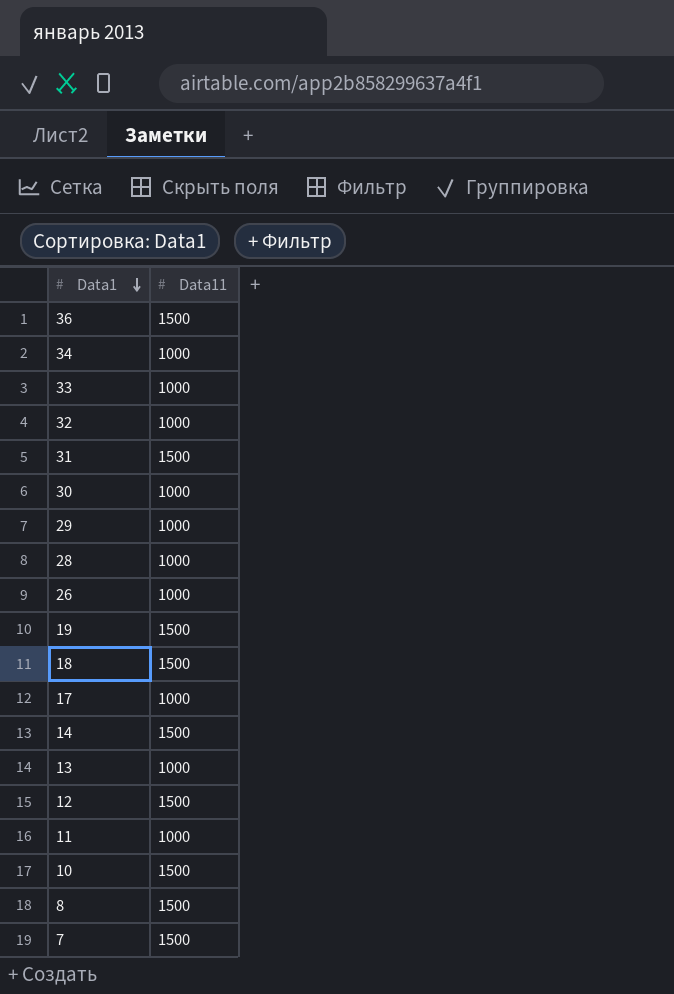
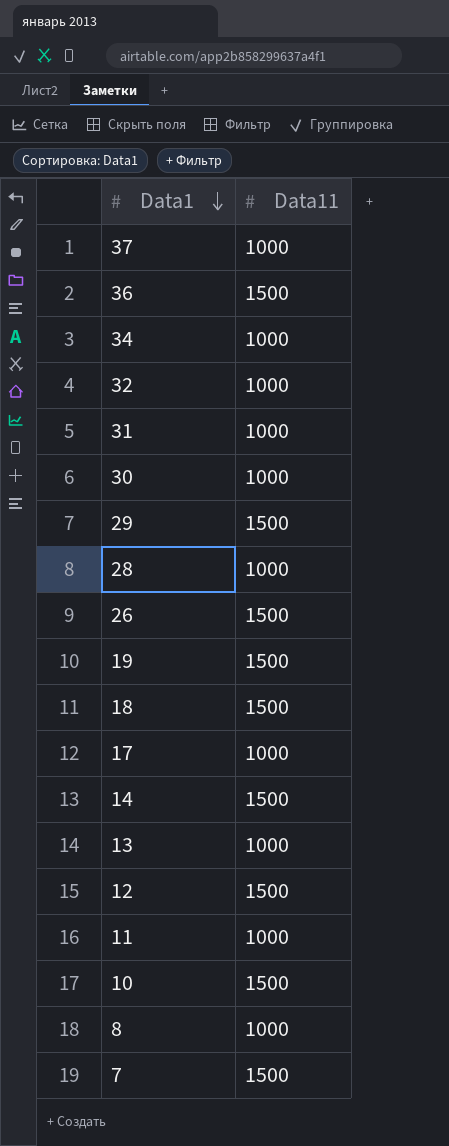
row 33: 1000 -> none
row 37: none -> 1000
31 | Data11: 1500 -> 1000
29 | Data11: 1000 -> 1500
26 | Data11: 1000 -> 1500
8 | Data11: 1500 -> 1000

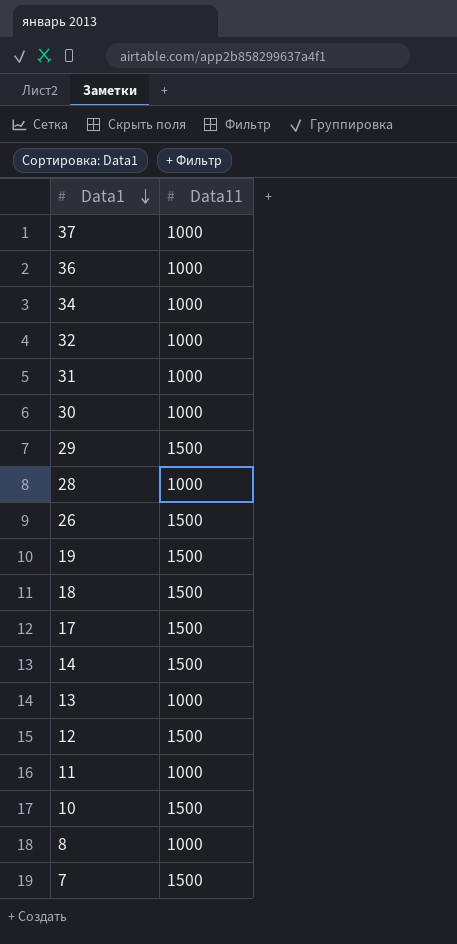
36 | Data11: 1500 -> 1000
17 | Data11: 1000 -> 1500

